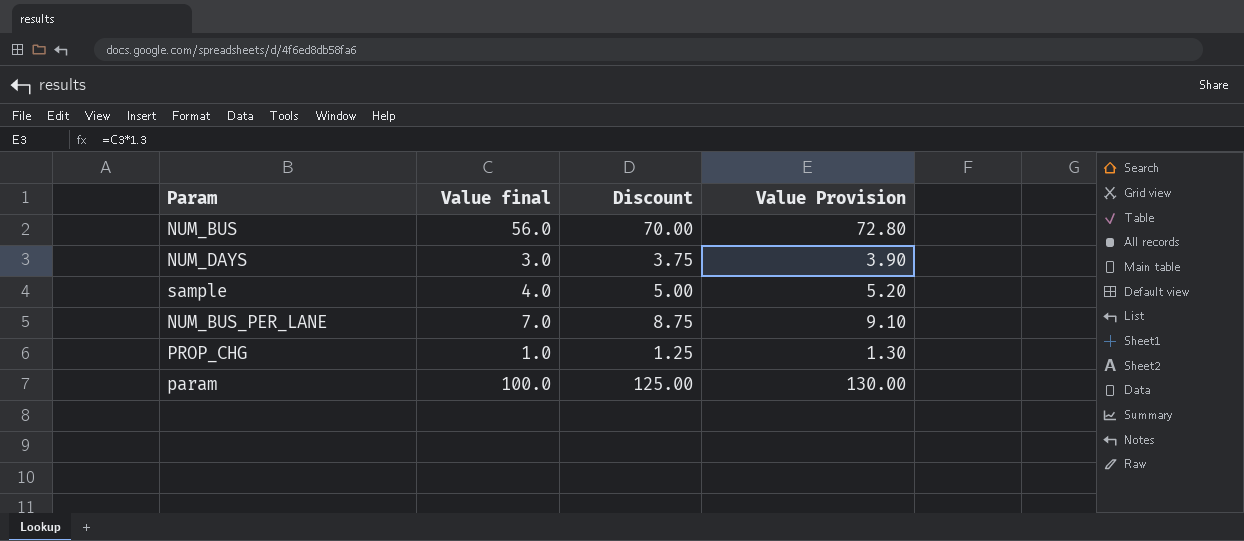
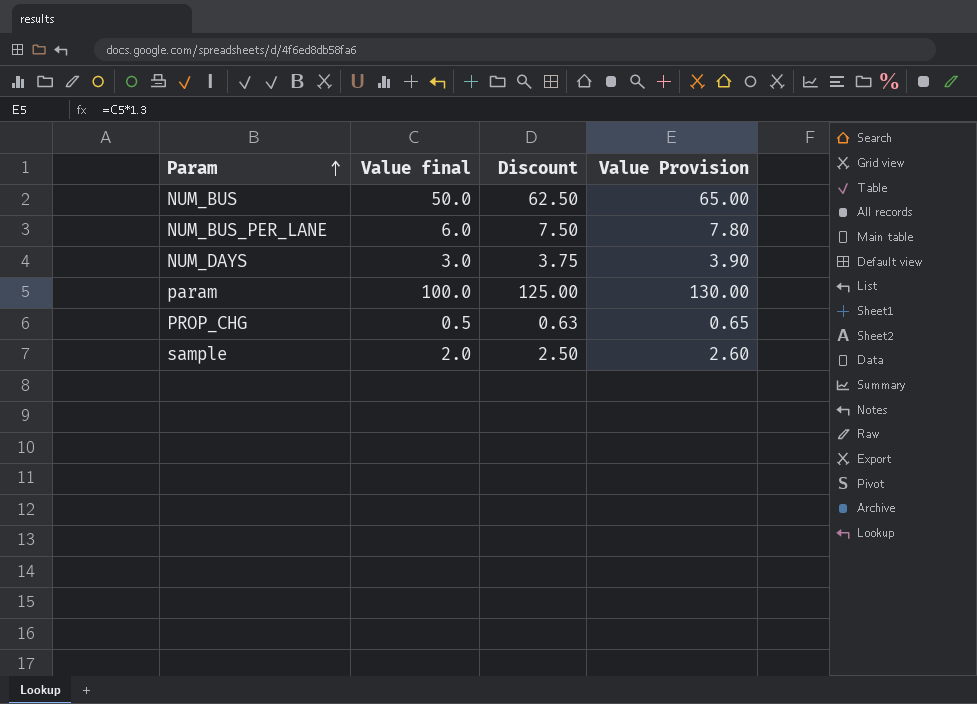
row order: none -> Param ascending
NUM_BUS | Value final: 56.0 -> 50.0
NUM_BUS | Discount: 70.00 -> 62.50
NUM_BUS | Value Provision: 72.80 -> 65.00
NUM_BUS_PER_LANE | Value final: 7.0 -> 6.0
NUM_BUS_PER_LANE | Discount: 8.75 -> 7.50
NUM_BUS_PER_LANE | Value Provision: 9.10 -> 7.80
PROP_CHG | Value final: 1.0 -> 0.5
PROP_CHG | Discount: 1.25 -> 0.63
PROP_CHG | Value Provision: 1.30 -> 0.65
sample | Value final: 4.0 -> 2.0
sample | Discount: 5.00 -> 2.50
sample | Value Provision: 5.20 -> 2.60

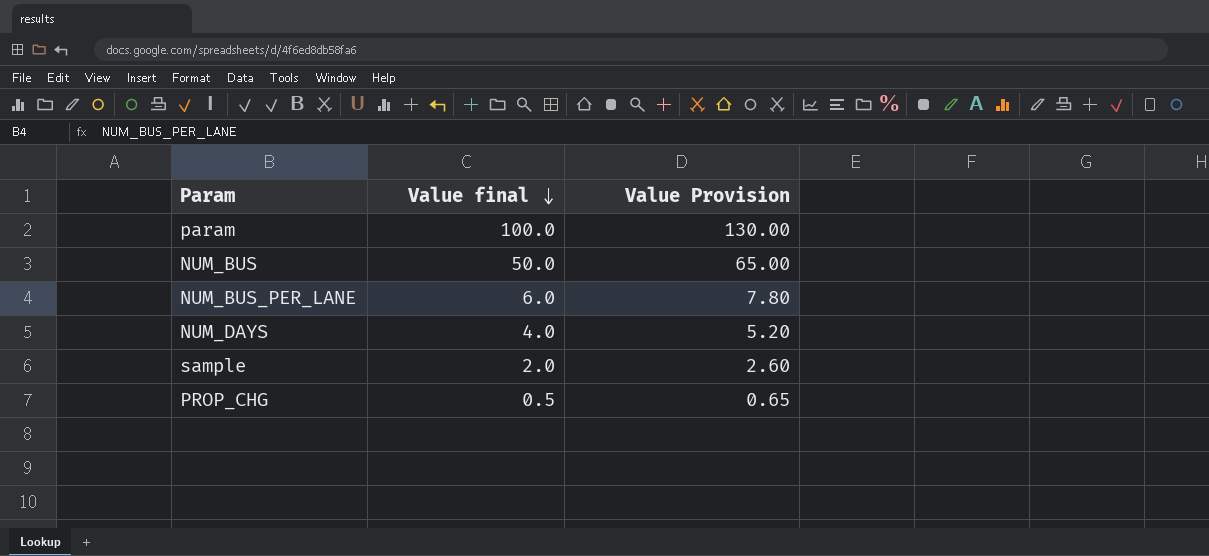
row order: Param ascending -> Value final descending
column Discount | formula: [Value final] * 1.25 -> none
NUM_DAYS | Value final: 3.0 -> 4.0
NUM_DAYS | Value Provision: 3.90 -> 5.20

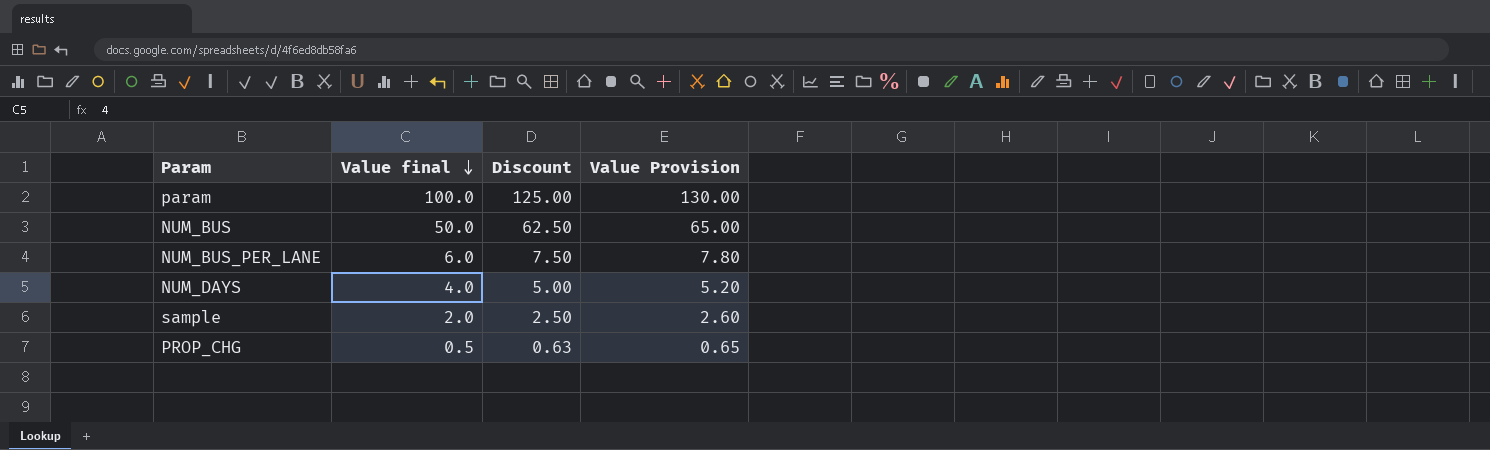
column Discount | formula: none -> [Value final] * 1.25

